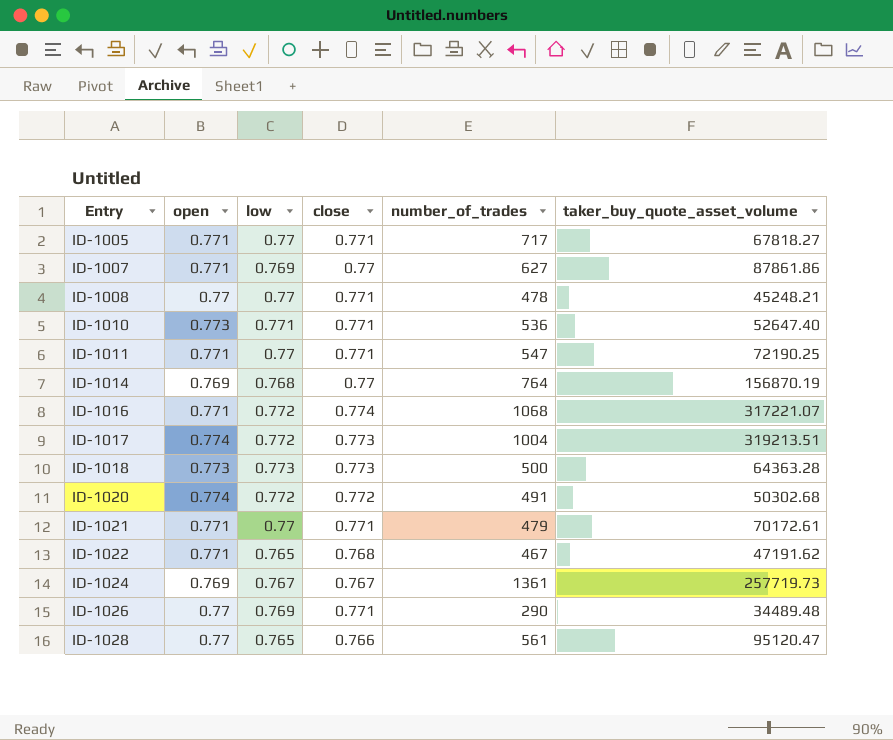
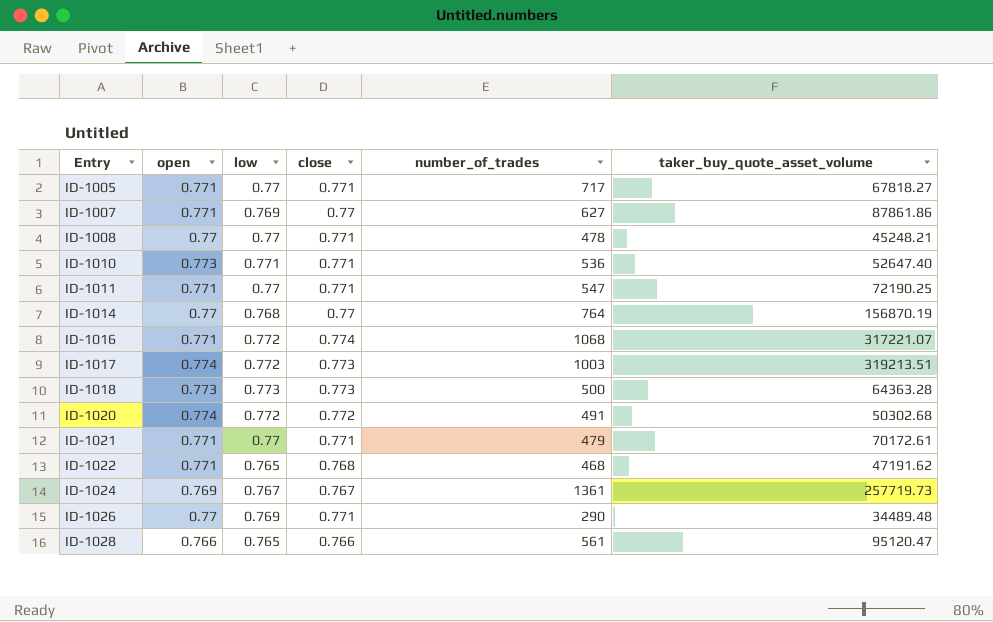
ID-1014 | open: 0.769 -> 0.77
ID-1017 | number_of_trades: 1004 -> 1003
ID-1022 | number_of_trades: 467 -> 468
ID-1028 | open: 0.77 -> 0.766

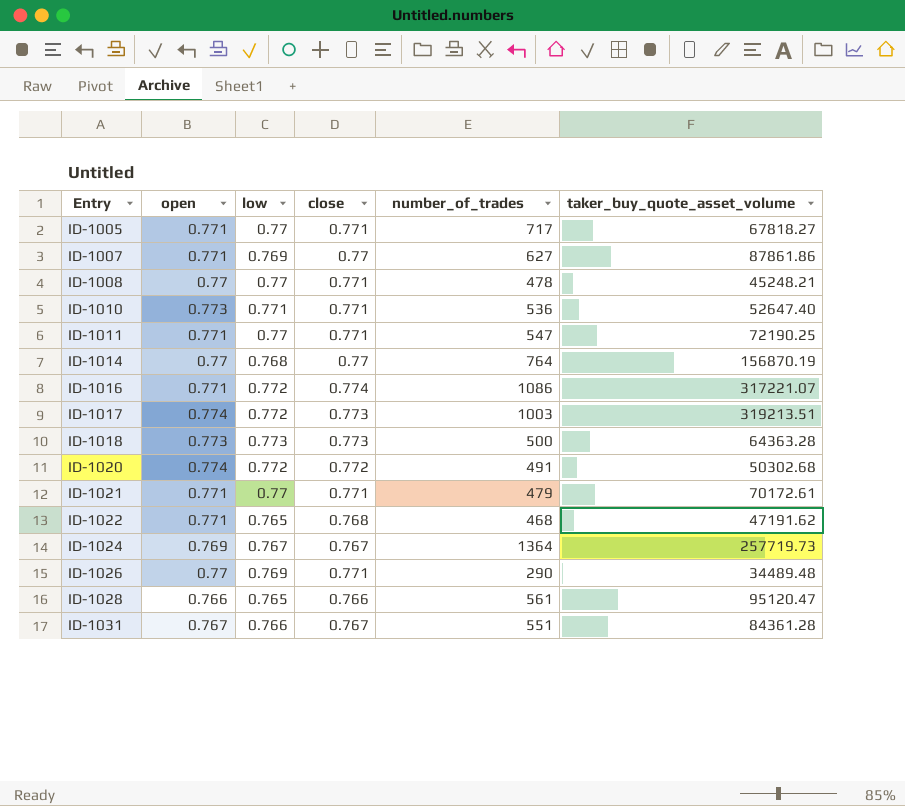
ID-1016 | number_of_trades: 1068 -> 1086
ID-1024 | number_of_trades: 1361 -> 1364
row ID-1031: none -> 0.767 | 0.766 | 0.767 | 551 | 84361.28

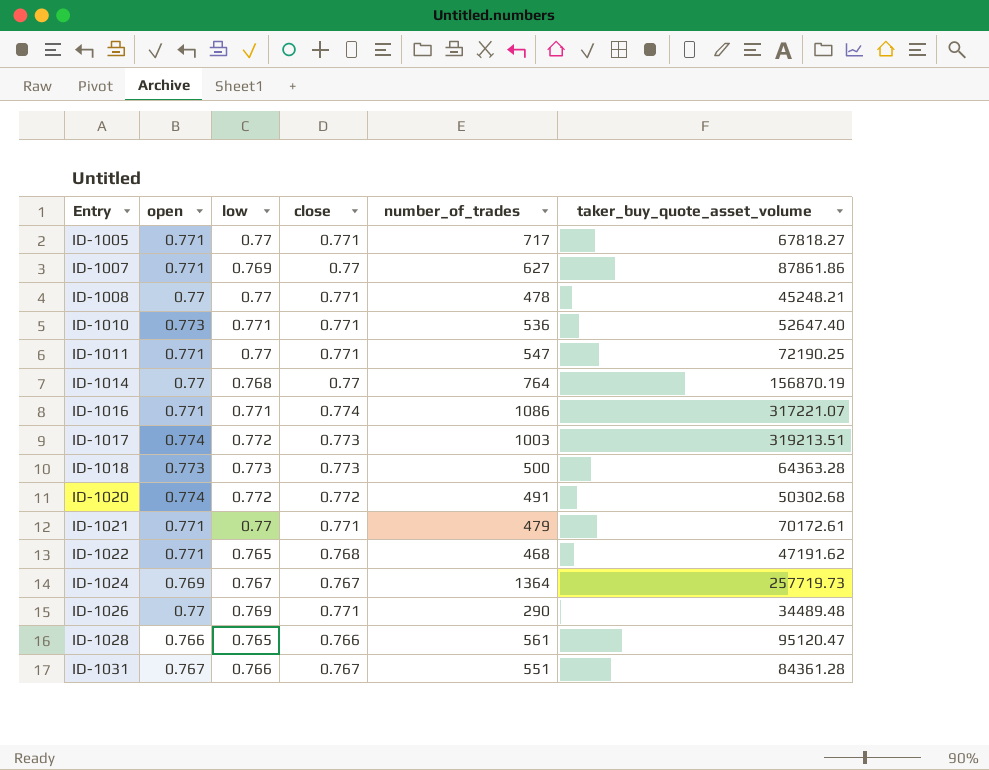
ID-1016 | low: 0.772 -> 0.771

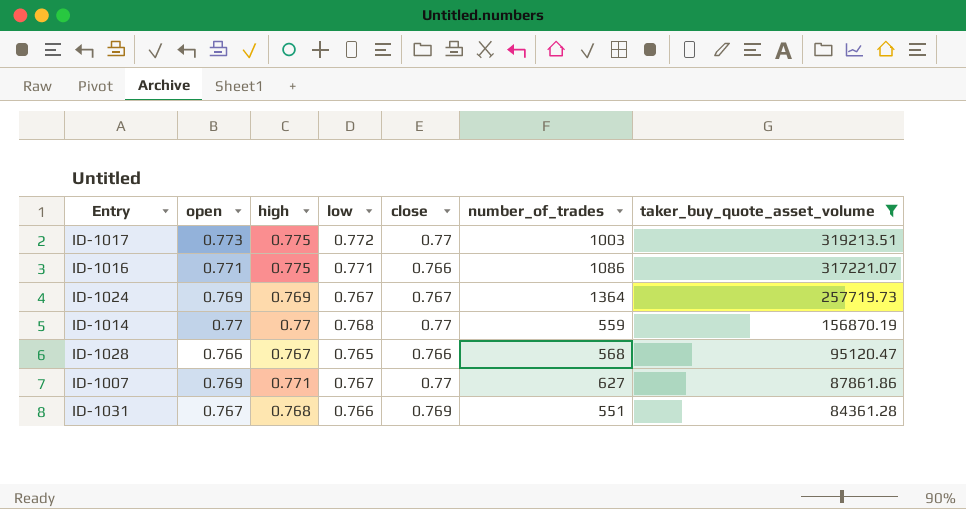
filter: none -> taker_buy_quote_asset_volume >= 84361.28
row order: Entry ascending -> taker_buy_quote_asset_volume descending
column high | position: none -> 3
ID-1017 | open: 0.774 -> 0.773
ID-1017 | close: 0.773 -> 0.77
ID-1016 | close: 0.774 -> 0.766
ID-1014 | number_of_trades: 764 -> 559
ID-1028 | number_of_trades: 561 -> 568
ID-1007 | open: 0.771 -> 0.769
ID-1007 | low: 0.769 -> 0.767
ID-1031 | close: 0.767 -> 0.769

